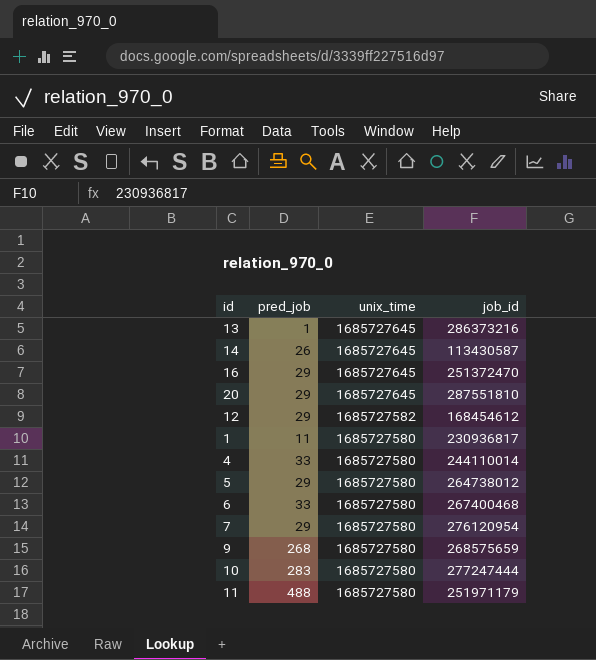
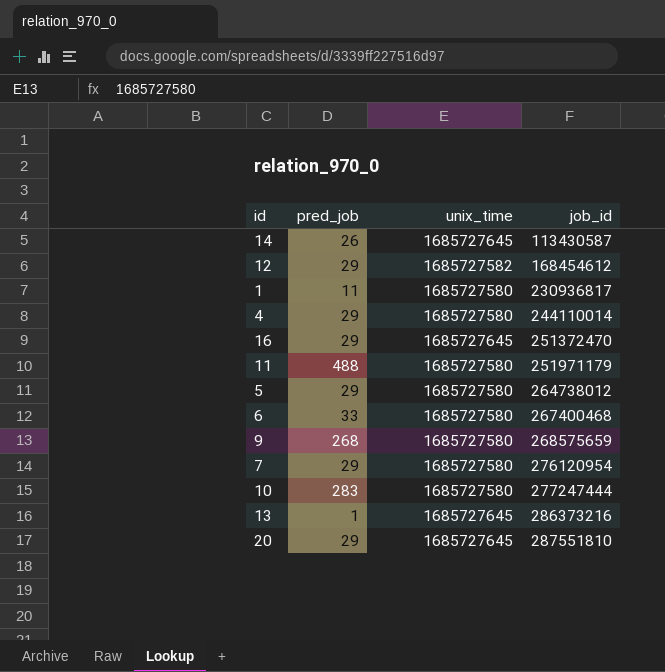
row order: unix_time descending -> job_id ascending
4 | pred_job: 33 -> 29

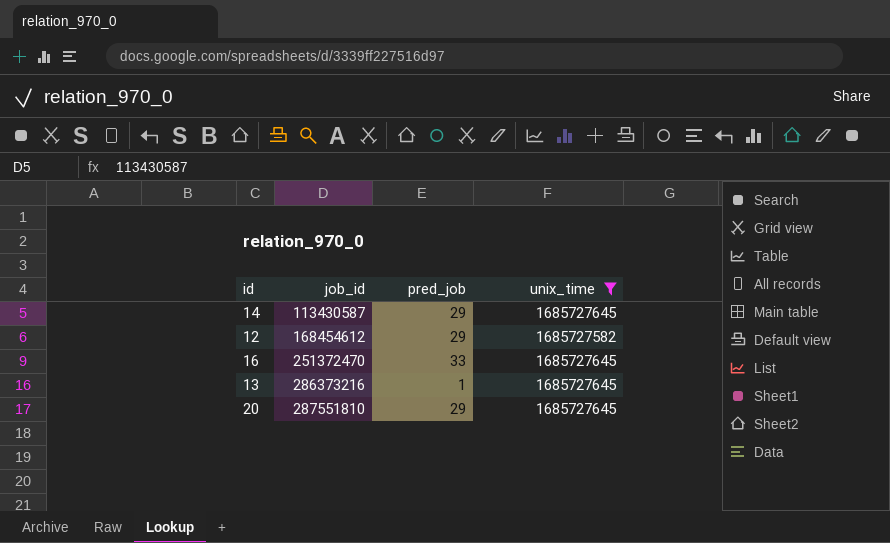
filter: none -> unix_time != 1685727580
column job_id | position: 4 -> 2
14 | pred_job: 26 -> 29
16 | pred_job: 29 -> 33

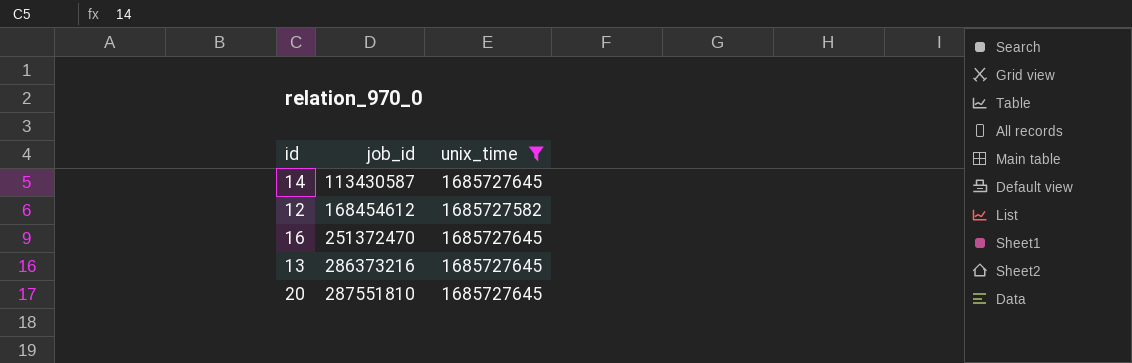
column pred_job | position: 3 -> none

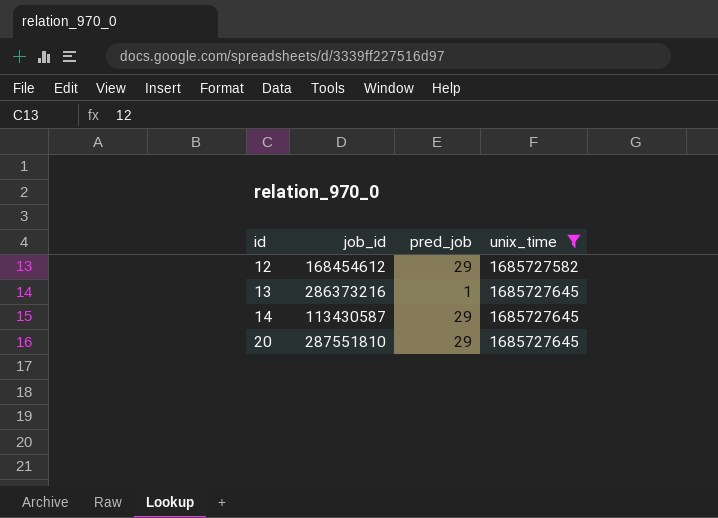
row order: job_id ascending -> id ascending
column pred_job | position: none -> 3
row 16: 251372470 | 1685727645 -> none

